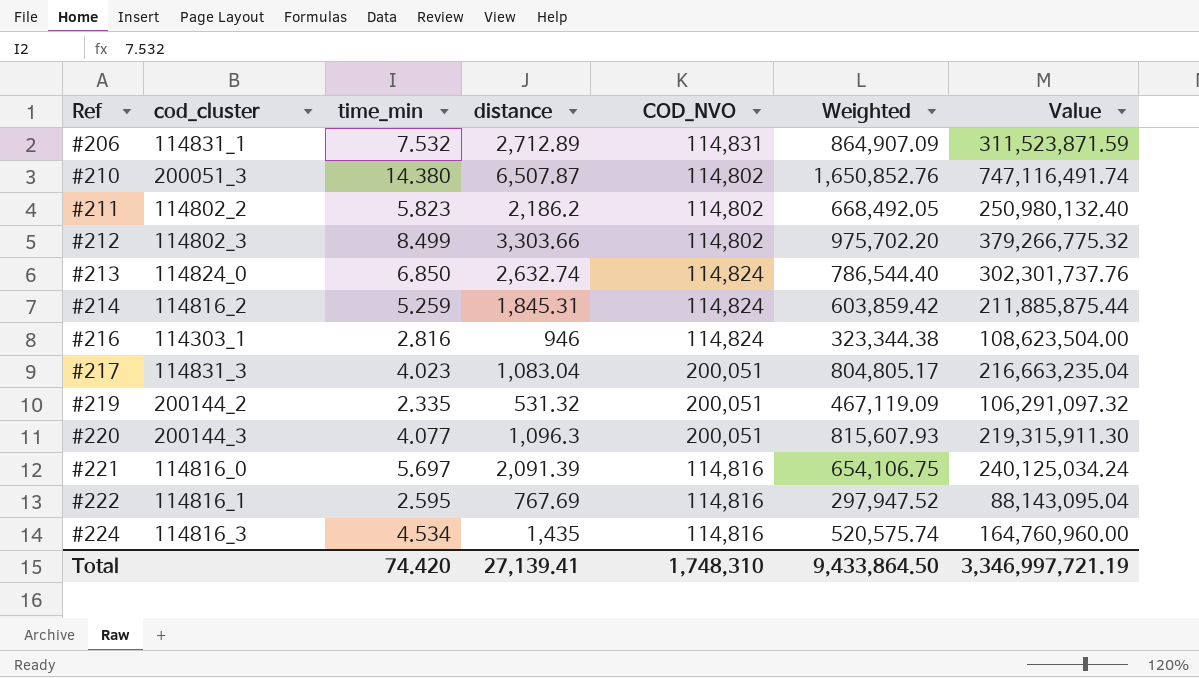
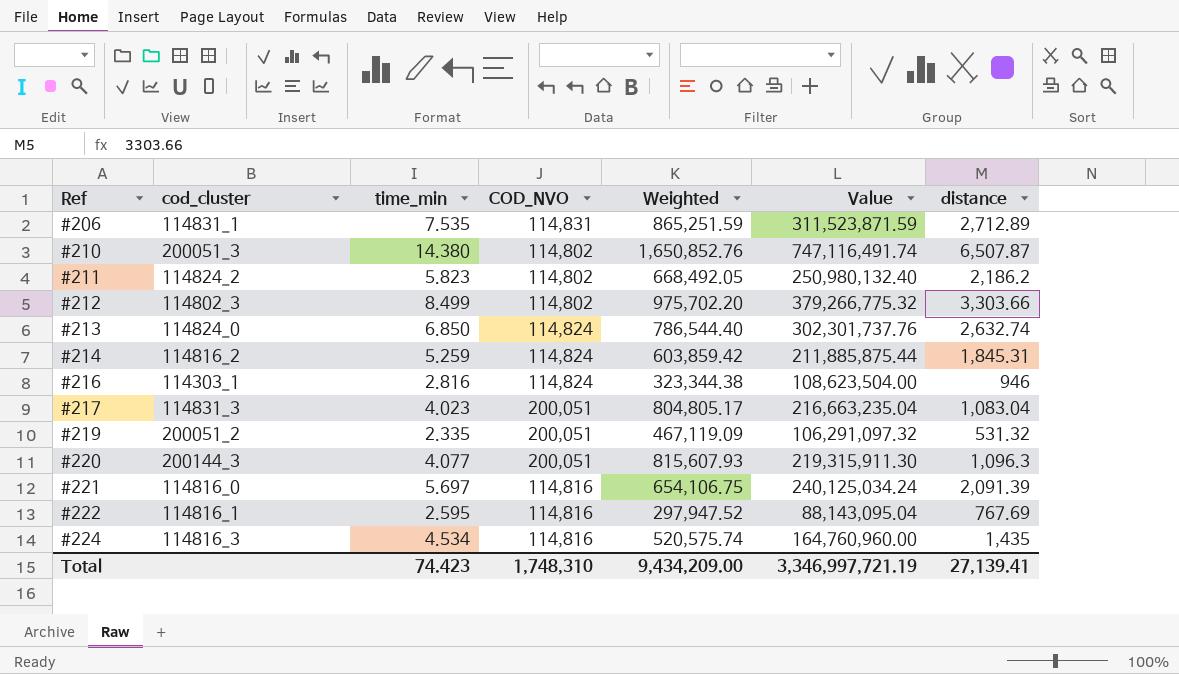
column distance | position: 4 -> 7
#206 | time_min: 7.532 -> 7.535
#206 | Weighted: 864,907.09 -> 865,251.59
#211 | cod_cluster: 114802_2 -> 114824_2
#219 | cod_cluster: 200144_2 -> 200051_2
Total | time_min: 74.420 -> 74.423
Total | Weighted: 9,433,864.50 -> 9,434,209.00

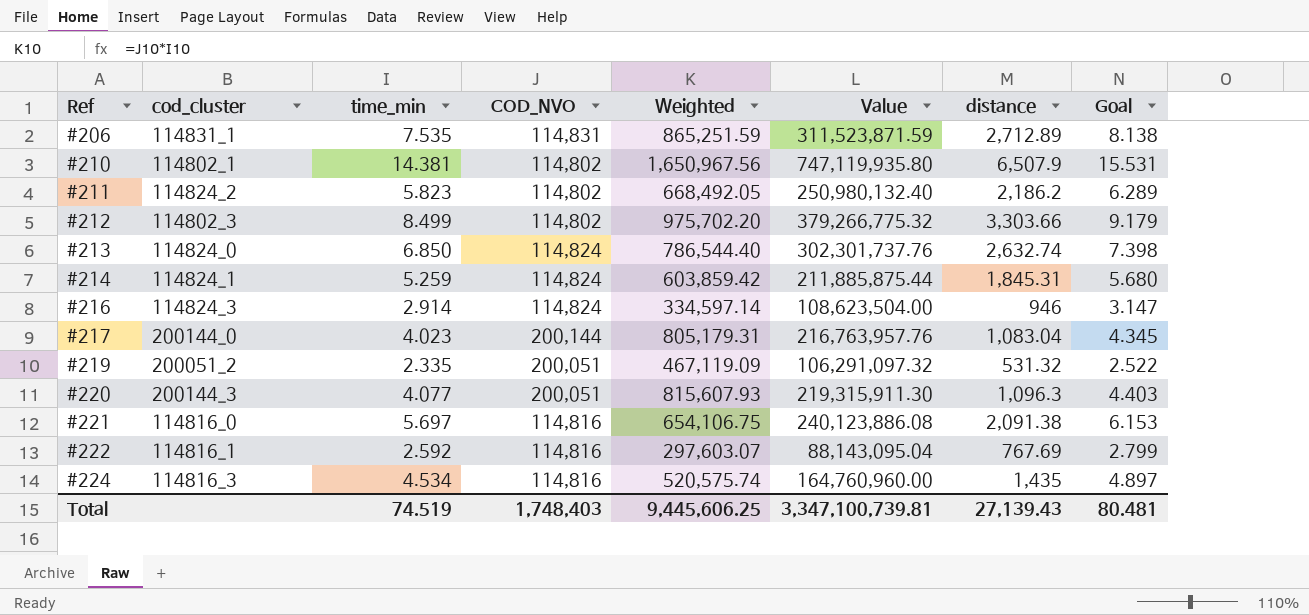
column Goal | formula: none -> [time_min] * 1.08
#210 | cod_cluster: 200051_3 -> 114802_1
#210 | time_min: 14.380 -> 14.381
#210 | Weighted: 1,650,852.76 -> 1,650,967.56
#210 | Value: 747,116,491.74 -> 747,119,935.80
#210 | distance: 6,507.87 -> 6,507.9
#214 | cod_cluster: 114816_2 -> 114824_1
#216 | cod_cluster: 114303_1 -> 114824_3
#216 | time_min: 2.816 -> 2.914
#216 | Weighted: 323,344.38 -> 334,597.14
#217 | cod_cluster: 114831_3 -> 200144_0
#217 | COD_NVO: 200,051 -> 200,144
#217 | Weighted: 804,805.17 -> 805,179.31
#217 | Value: 216,663,235.04 -> 216,763,957.76
#221 | Value: 240,125,034.24 -> 240,123,886.08
#221 | distance: 2,091.39 -> 2,091.38
#222 | time_min: 2.595 -> 2.592
#222 | Weighted: 297,947.52 -> 297,603.07
Total | time_min: 74.423 -> 74.519
Total | COD_NVO: 1,748,310 -> 1,748,403
Total | Weighted: 9,434,209.00 -> 9,445,606.25
Total | Value: 3,346,997,721.19 -> 3,347,100,739.81
Total | distance: 27,139.41 -> 27,139.43

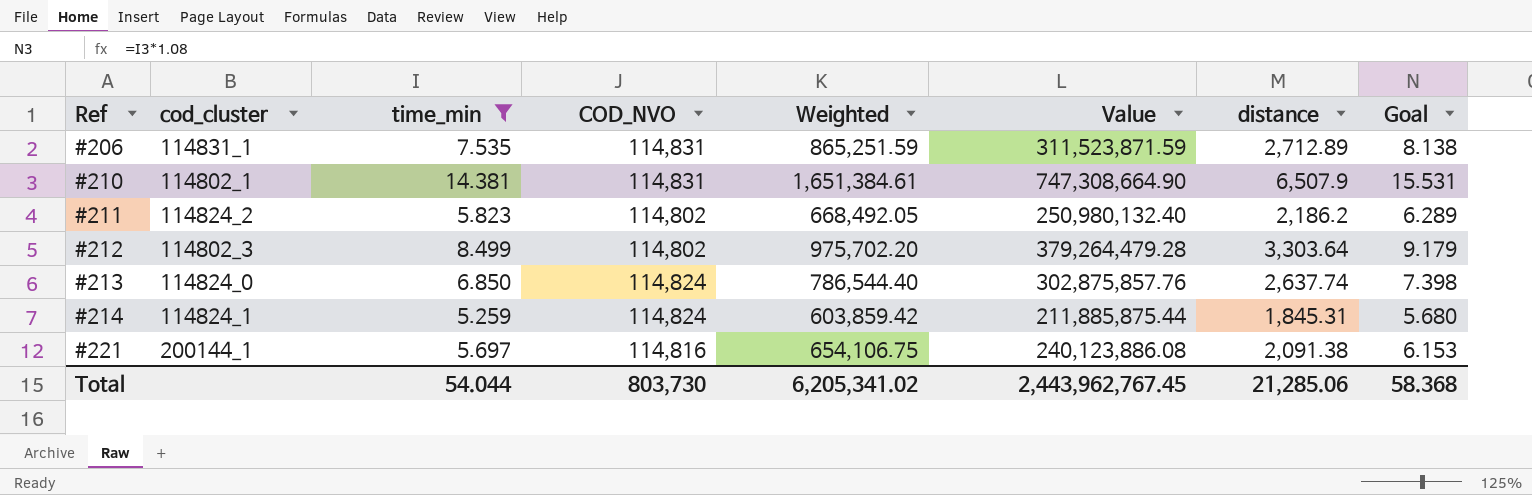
filter: none -> time_min >= 5.259
#210 | COD_NVO: 114,802 -> 114,831
#210 | Weighted: 1,650,967.56 -> 1,651,384.61
#210 | Value: 747,119,935.80 -> 747,308,664.90
#212 | Value: 379,266,775.32 -> 379,264,479.28
#212 | distance: 3,303.66 -> 3,303.64
#213 | Value: 302,301,737.76 -> 302,875,857.76
#213 | distance: 2,632.74 -> 2,637.74
#221 | cod_cluster: 114816_0 -> 200144_1
Total | time_min: 74.519 -> 54.044
Total | COD_NVO: 1,748,403 -> 803,730
Total | Weighted: 9,445,606.25 -> 6,205,341.02
Total | Value: 3,347,100,739.81 -> 2,443,962,767.45
Total | distance: 27,139.43 -> 21,285.06
Total | Goal: 80.481 -> 58.368

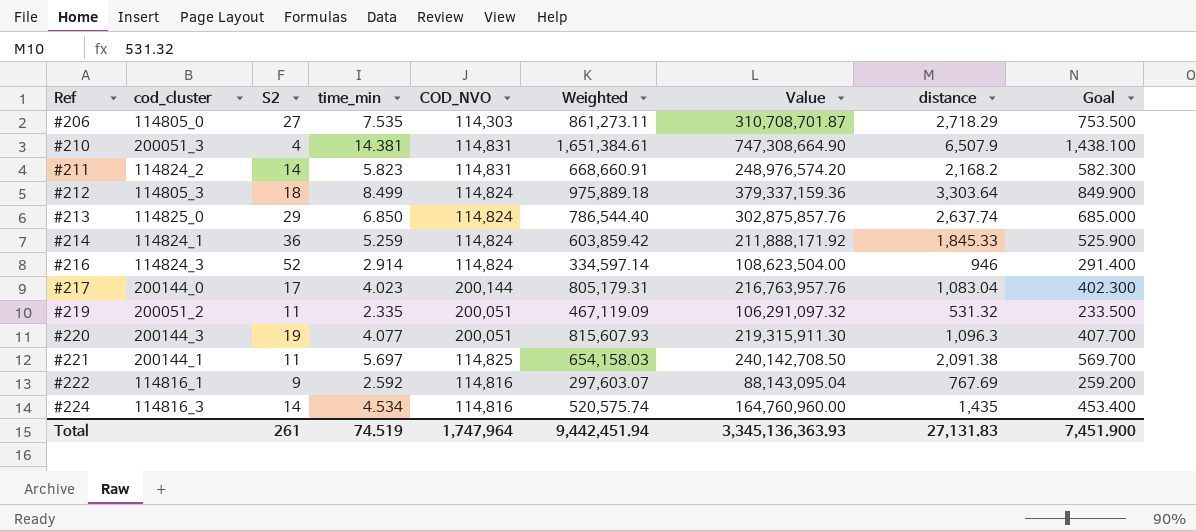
filter: time_min >= 5.259 -> none
column S2 | position: none -> 3
column Goal | formula: [time_min] * 1.08 -> [time_min] * 100
#206 | cod_cluster: 114831_1 -> 114805_0
#206 | COD_NVO: 114,831 -> 114,303
#206 | Weighted: 865,251.59 -> 861,273.11
#206 | Value: 311,523,871.59 -> 310,708,701.87
#206 | distance: 2,712.89 -> 2,718.29
#210 | cod_cluster: 114802_1 -> 200051_3
#211 | COD_NVO: 114,802 -> 114,831
#211 | Weighted: 668,492.05 -> 668,660.91
#211 | Value: 250,980,132.40 -> 248,976,574.20
#211 | distance: 2,186.2 -> 2,168.2
#212 | cod_cluster: 114802_3 -> 114805_3
#212 | COD_NVO: 114,802 -> 114,824
#212 | Weighted: 975,702.20 -> 975,889.18
#212 | Value: 379,264,479.28 -> 379,337,159.36
#213 | cod_cluster: 114824_0 -> 114825_0
#214 | Value: 211,885,875.44 -> 211,888,171.92
#214 | distance: 1,845.31 -> 1,845.33
#221 | COD_NVO: 114,816 -> 114,825
#221 | Weighted: 654,106.75 -> 654,158.03
#221 | Value: 240,123,886.08 -> 240,142,708.50
Total | time_min: 54.044 -> 74.519
Total | COD_NVO: 803,730 -> 1,747,964
Total | Weighted: 6,205,341.02 -> 9,442,451.94
Total | Value: 2,443,962,767.45 -> 3,345,136,363.93
Total | distance: 21,285.06 -> 27,131.83
Total | Goal: 58.368 -> 7,451.900

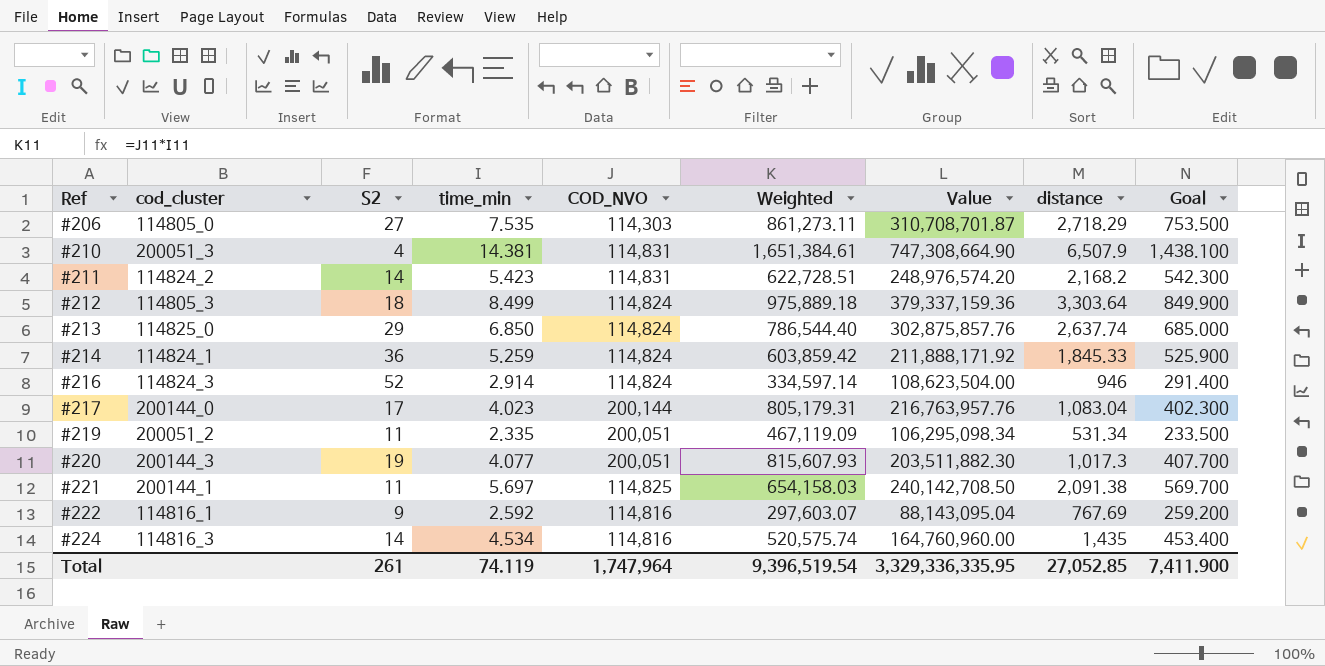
#211 | time_min: 5.823 -> 5.423
#211 | Weighted: 668,660.91 -> 622,728.51
#211 | Goal: 582.300 -> 542.300
#219 | Value: 106,291,097.32 -> 106,295,098.34
#219 | distance: 531.32 -> 531.34
#220 | Value: 219,315,911.30 -> 203,511,882.30
#220 | distance: 1,096.3 -> 1,017.3
Total | time_min: 74.519 -> 74.119
Total | Weighted: 9,442,451.94 -> 9,396,519.54
Total | Value: 3,345,136,363.93 -> 3,329,336,335.95
Total | distance: 27,131.83 -> 27,052.85
Total | Goal: 7,451.900 -> 7,411.900

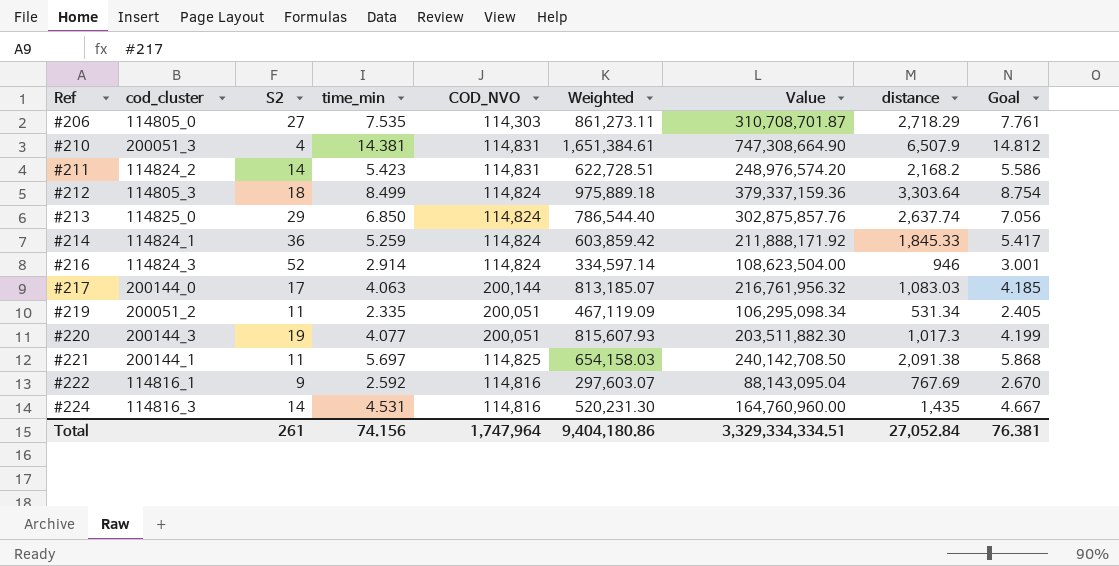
column Goal | formula: [time_min] * 100 -> [time_min] * 1.03
#217 | time_min: 4.023 -> 4.063
#217 | Weighted: 805,179.31 -> 813,185.07
#217 | Value: 216,763,957.76 -> 216,761,956.32
#217 | distance: 1,083.04 -> 1,083.03
#224 | time_min: 4.534 -> 4.531
#224 | Weighted: 520,575.74 -> 520,231.30
Total | time_min: 74.119 -> 74.156
Total | Weighted: 9,396,519.54 -> 9,404,180.86
Total | Value: 3,329,336,335.95 -> 3,329,334,334.51
Total | distance: 27,052.85 -> 27,052.84
Total | Goal: 7,411.900 -> 76.381

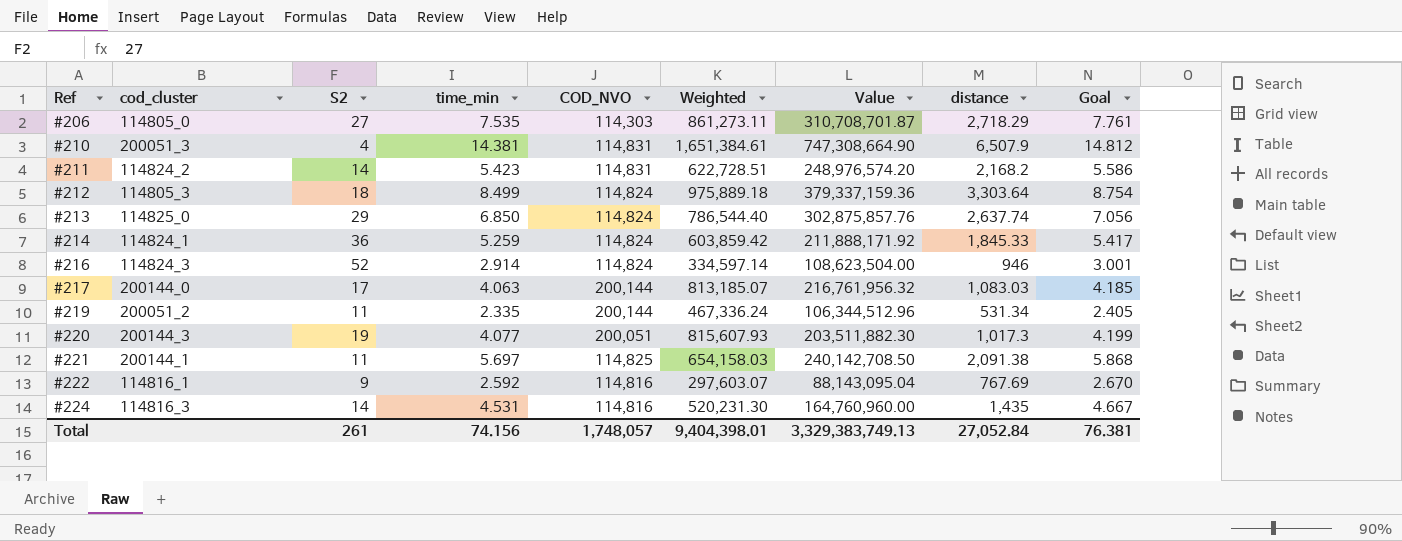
#219 | COD_NVO: 200,051 -> 200,144
#219 | Weighted: 467,119.09 -> 467,336.24
#219 | Value: 106,295,098.34 -> 106,344,512.96
Total | COD_NVO: 1,747,964 -> 1,748,057
Total | Weighted: 9,404,180.86 -> 9,404,398.01
Total | Value: 3,329,334,334.51 -> 3,329,383,749.13

